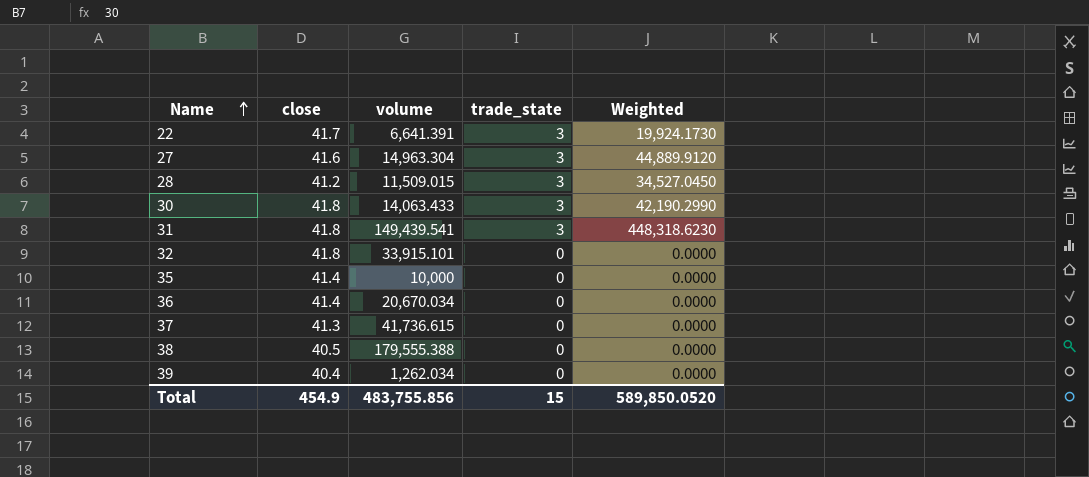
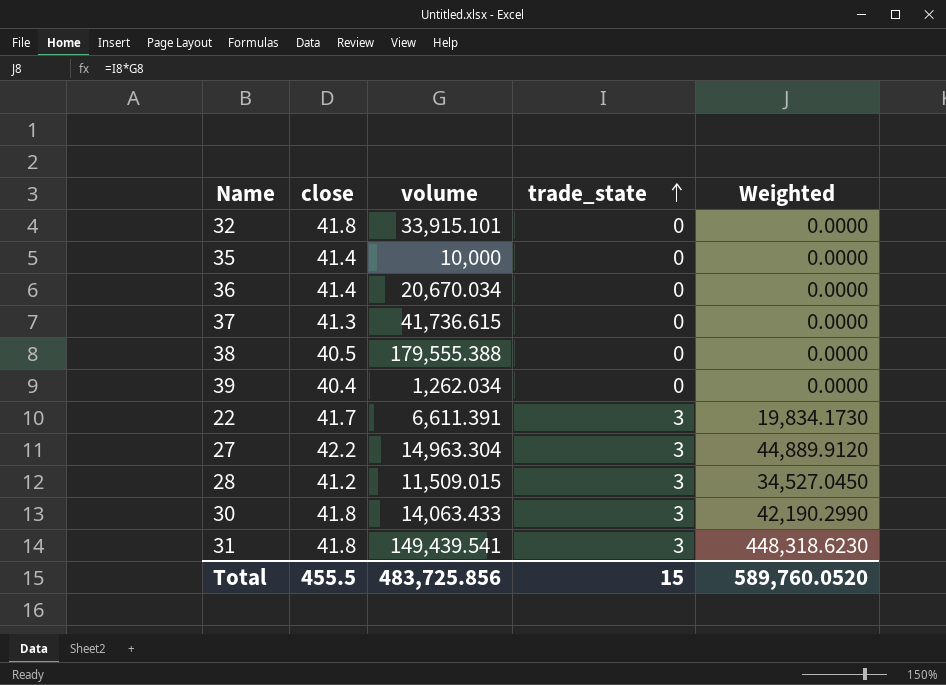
row order: Name ascending -> trade_state ascending
22 | volume: 6,641.391 -> 6,611.391
22 | Weighted: 19,924.1730 -> 19,834.1730
27 | close: 41.6 -> 42.2
Total | close: 454.9 -> 455.5
Total | volume: 483,755.856 -> 483,725.856
Total | Weighted: 589,850.0520 -> 589,760.0520

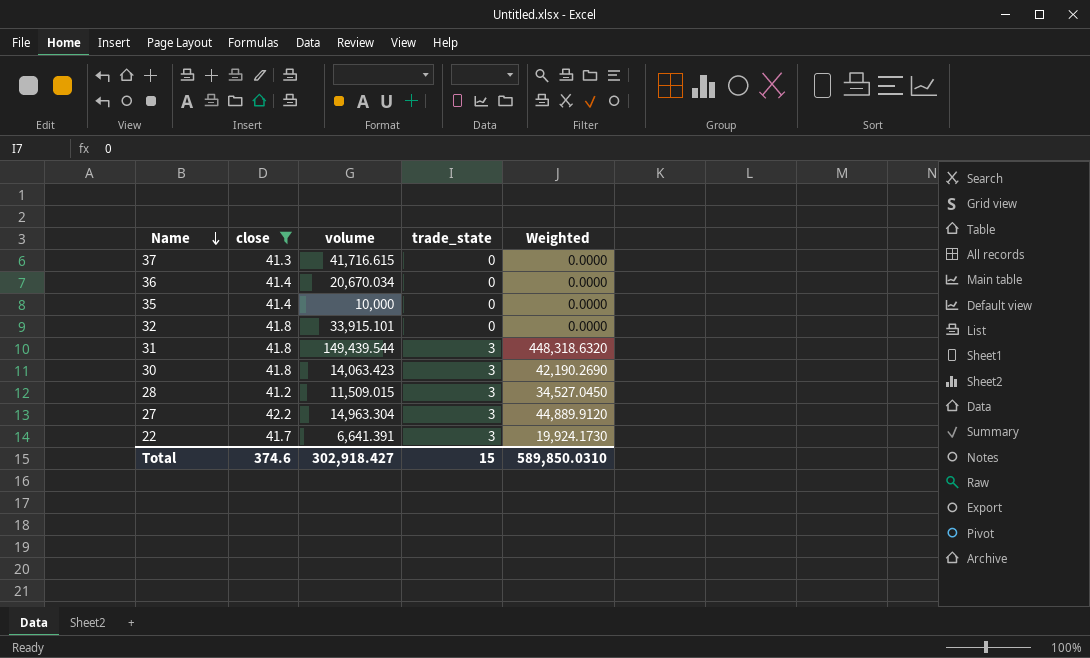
filter: none -> close >= 41.2
row order: trade_state ascending -> Name descending
37 | volume: 41,736.615 -> 41,716.615
31 | volume: 149,439.541 -> 149,439.544
31 | Weighted: 448,318.6230 -> 448,318.6320
30 | volume: 14,063.433 -> 14,063.423
30 | Weighted: 42,190.2990 -> 42,190.2690
22 | volume: 6,611.391 -> 6,641.391
22 | Weighted: 19,834.1730 -> 19,924.1730
Total | close: 455.5 -> 374.6
Total | volume: 483,725.856 -> 302,918.427
Total | Weighted: 589,760.0520 -> 589,850.0310

